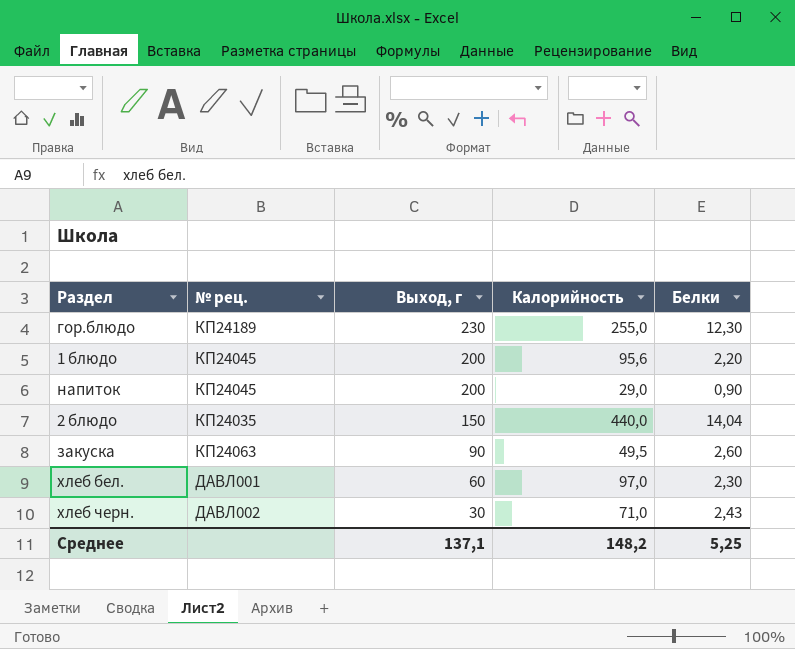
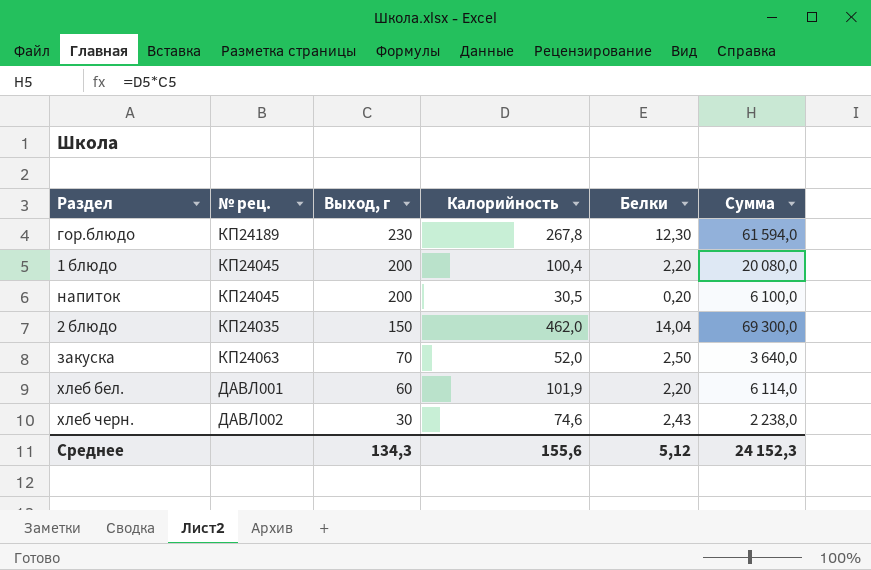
column Сумма | formula: none -> [Выход, г] * [Калорийность]
гор.блюдо | Калорийность: 255,0 -> 267,8
1 блюдо | Калорийность: 95,6 -> 100,4
напиток | Калорийность: 29,0 -> 30,5
напиток | Белки: 0,90 -> 0,20
2 блюдо | Калорийность: 440,0 -> 462,0
закуска | Выход, г: 90 -> 70
закуска | Калорийность: 49,5 -> 52,0
закуска | Белки: 2,60 -> 2,50
хлеб бел. | Калорийность: 97,0 -> 101,9
хлеб бел. | Белки: 2,30 -> 2,20
хлеб черн. | Калорийность: 71,0 -> 74,6
Среднее | Выход, г: 137,1 -> 134,3
Среднее | Калорийность: 148,2 -> 155,6
Среднее | Белки: 5,25 -> 5,12

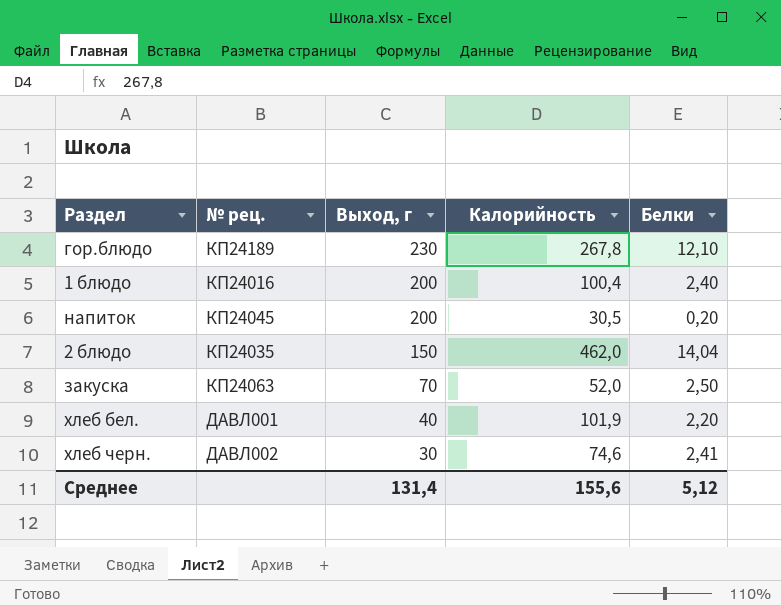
column Сумма | formula: [Выход, г] * [Калорийность] -> none
гор.блюдо | Белки: 12,30 -> 12,10
1 блюдо | № рец.: КП24045 -> КП24016
1 блюдо | Белки: 2,20 -> 2,40
хлеб бел. | Выход, г: 60 -> 40
хлеб черн. | Белки: 2,43 -> 2,41
Среднее | Выход, г: 134,3 -> 131,4

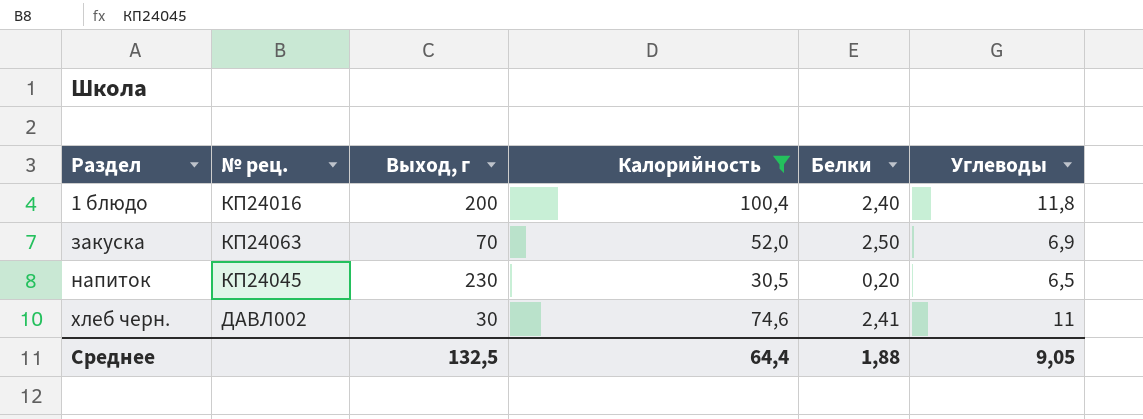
filter: none -> Калорийность <= 100,4
row order: Выход, г descending -> Раздел ascending
column Углеводы | position: none -> 6
напиток | Выход, г: 200 -> 230
Среднее | Выход, г: 131,4 -> 132,5
Среднее | Калорийность: 155,6 -> 64,4
Среднее | Белки: 5,12 -> 1,88

